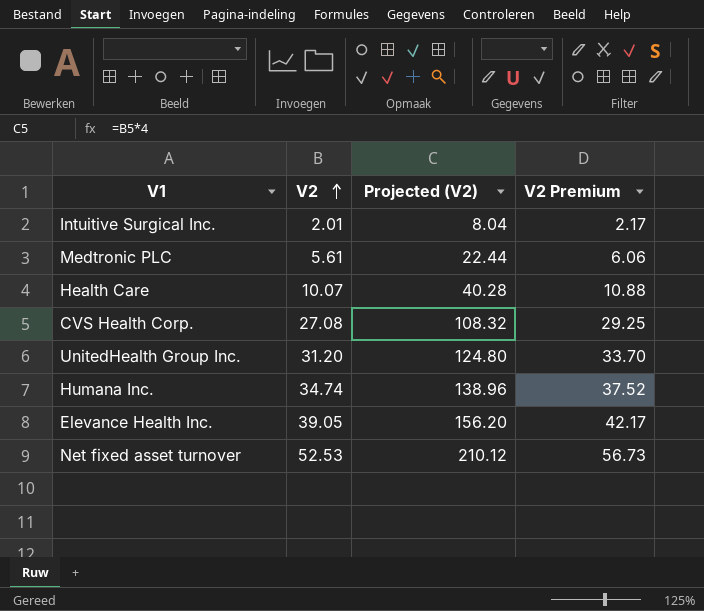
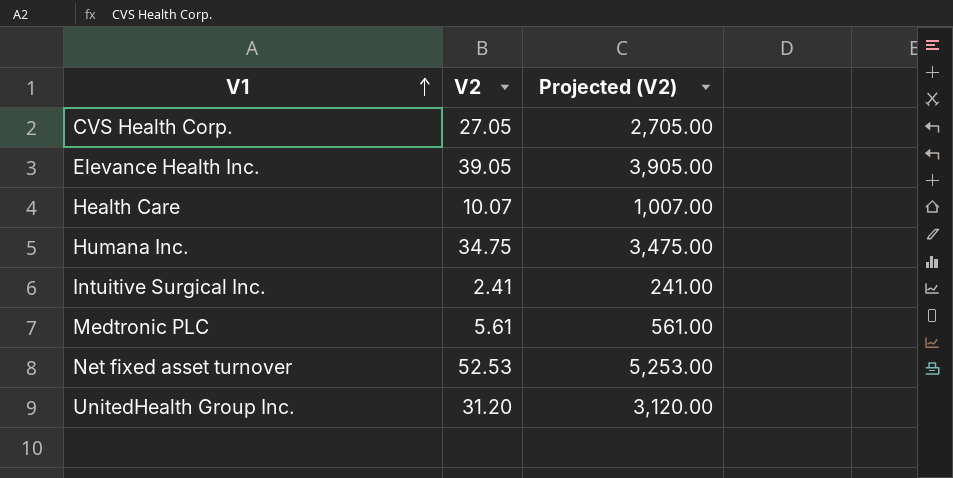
row order: V2 ascending -> V1 ascending
column V2 Premium | formula: [V2] * 1.08 -> none
column Projected (V2) | formula: [V2] * 4 -> [V2] * 100
CVS Health Corp. | V2: 27.08 -> 27.05
Humana Inc. | V2: 34.74 -> 34.75
Intuitive Surgical Inc. | V2: 2.01 -> 2.41

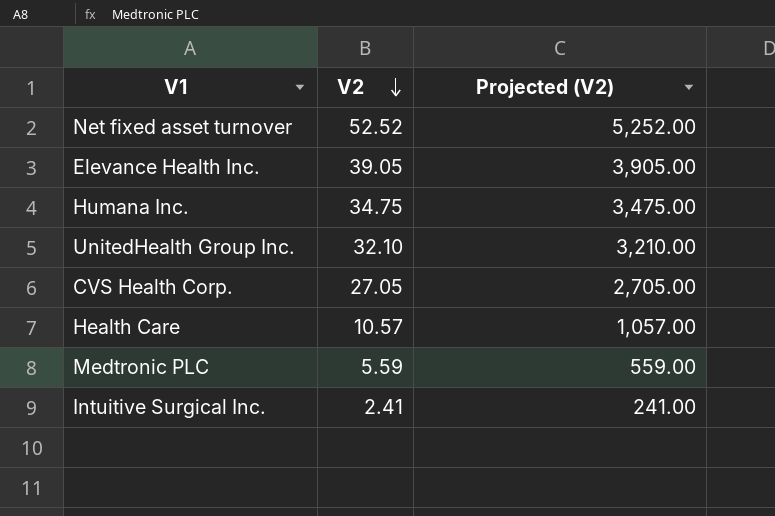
row order: V1 ascending -> V2 descending
Net fixed asset turnover | V2: 52.53 -> 52.52
Net fixed asset turnover | Projected (V2): 5,253.00 -> 5,252.00
UnitedHealth Group Inc. | V2: 31.20 -> 32.10
UnitedHealth Group Inc. | Projected (V2): 3,120.00 -> 3,210.00
Health Care | V2: 10.07 -> 10.57
Health Care | Projected (V2): 1,007.00 -> 1,057.00
Medtronic PLC | V2: 5.61 -> 5.59
Medtronic PLC | Projected (V2): 561.00 -> 559.00

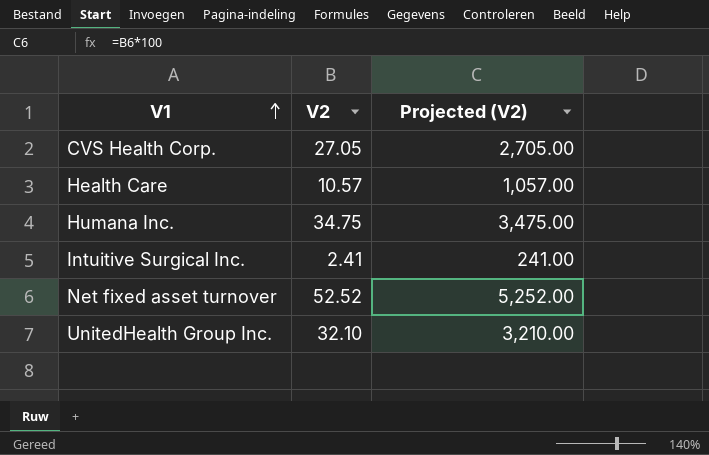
row order: V2 descending -> V1 ascending
row Elevance Health Inc.: 39.05 | 3,905.00 -> none
row Medtronic PLC: 5.59 | 559.00 -> none

